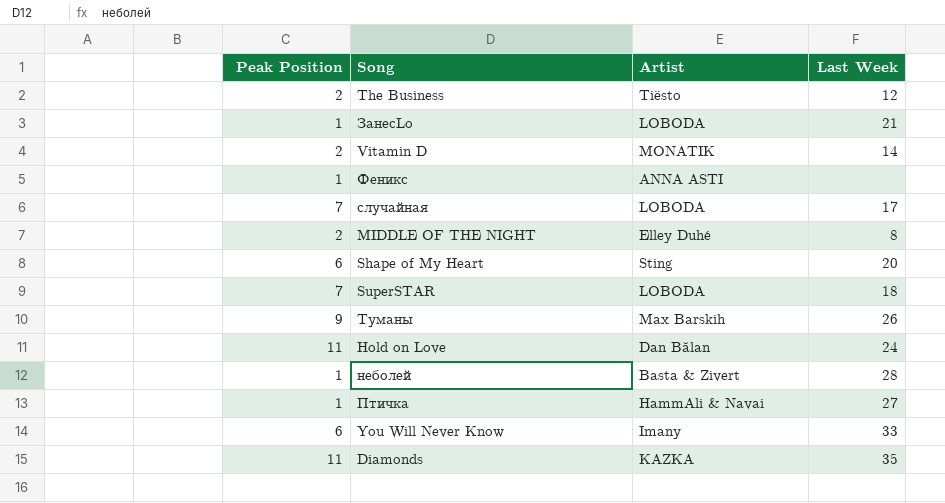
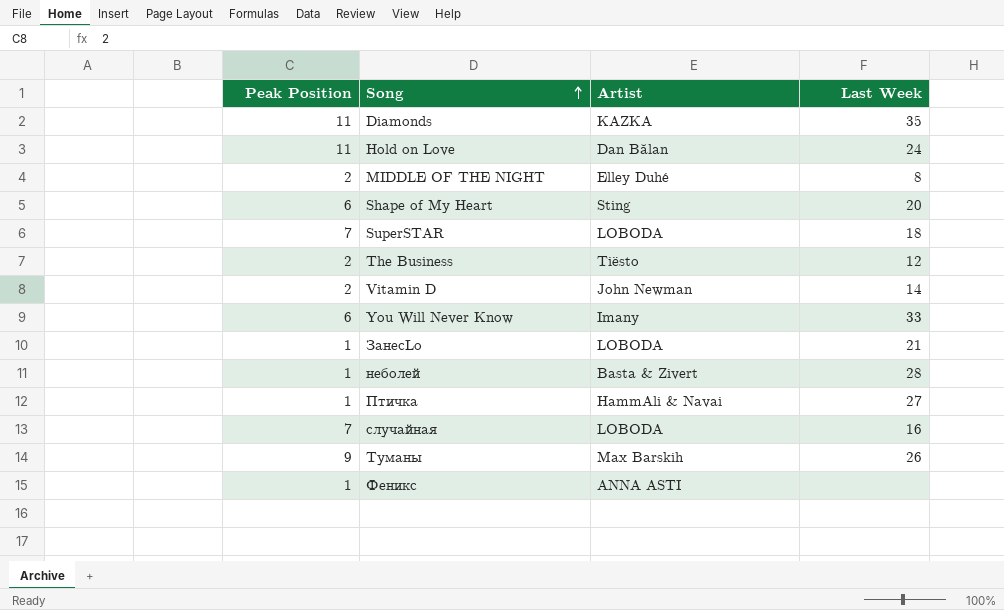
row order: none -> Song ascending
Vitamin D | Artist: MONATIK -> John Newman
случайная | Last Week: 17 -> 16

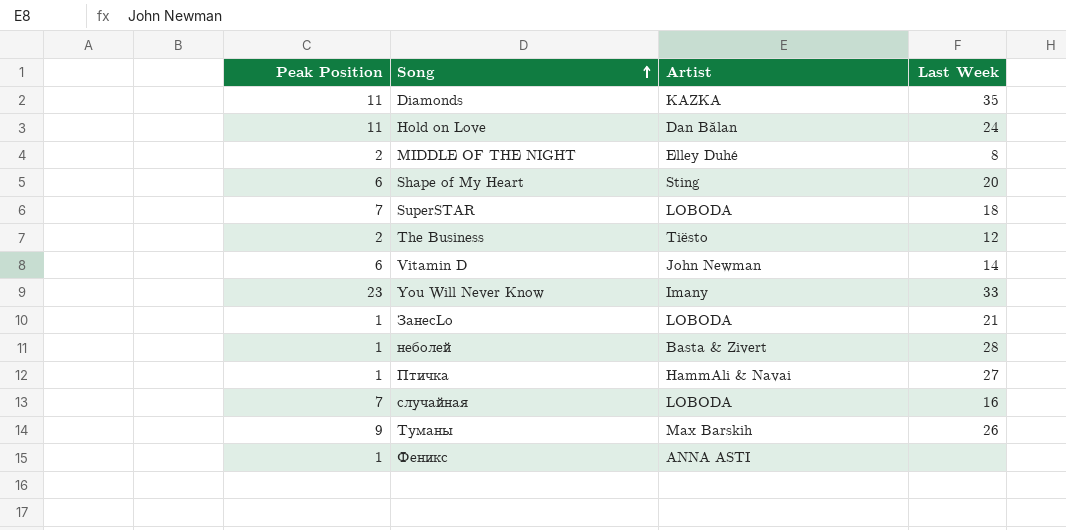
Vitamin D | Peak Position: 2 -> 6
You Will Never Know | Peak Position: 6 -> 23

